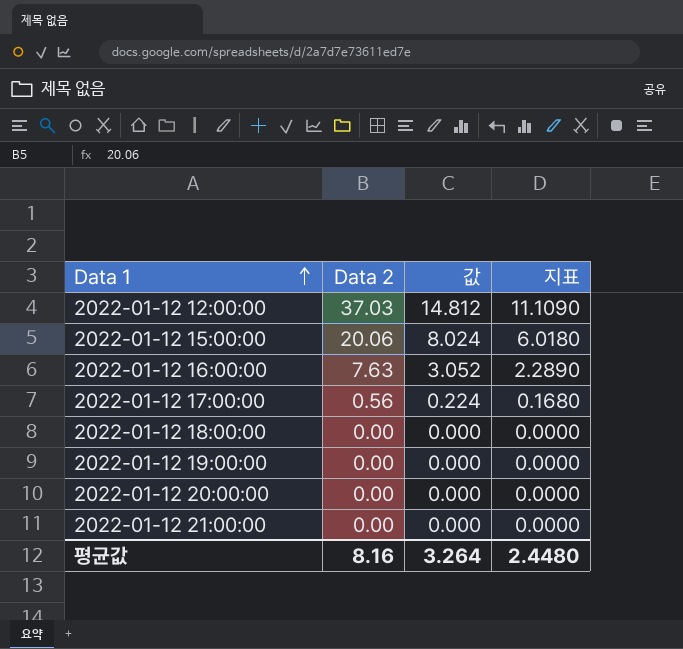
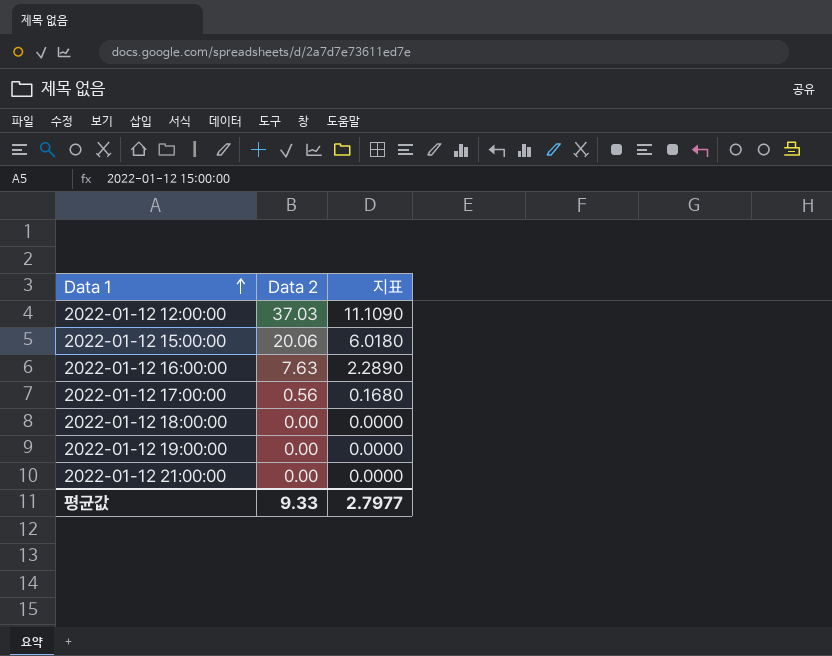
column 값 | formula: [Data 2] * 0.4 -> none
row 2022-01-12 20:00:00: 0.00 | 0.000 | 0.0000 -> none
평균값 | Data 2: 8.16 -> 9.33
평균값 | 지표: 2.4480 -> 2.7977

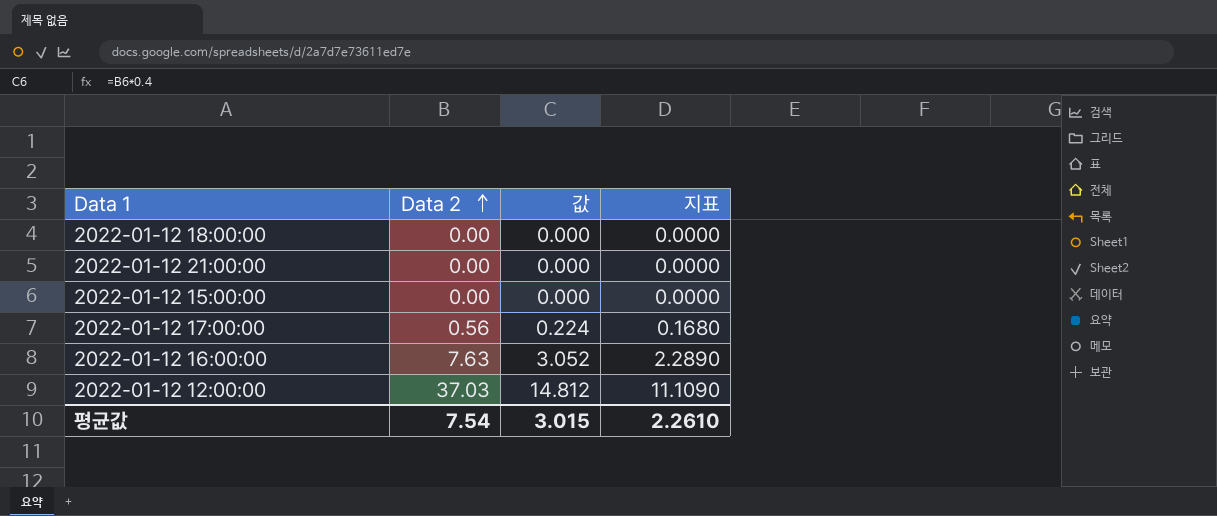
row order: Data 1 ascending -> Data 2 ascending
column 값 | formula: none -> [Data 2] * 0.4
row 2022-01-12 19:00:00: 0.00 | 0.0000 -> none
2022-01-12 15:00:00 | Data 2: 20.06 -> 0.00
2022-01-12 15:00:00 | 지표: 6.0180 -> 0.0000
평균값 | Data 2: 9.33 -> 7.54
평균값 | 지표: 2.7977 -> 2.2610

